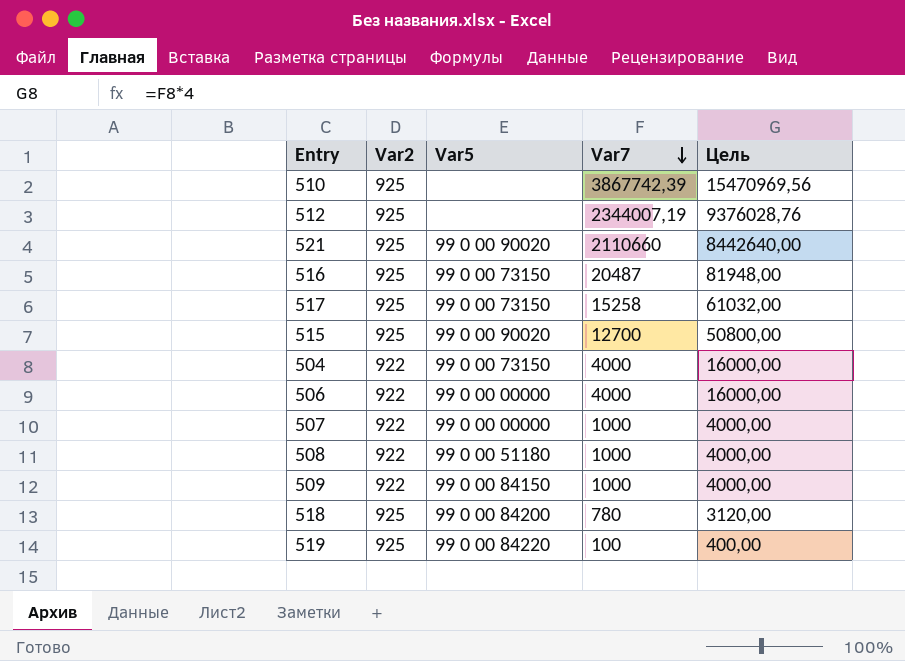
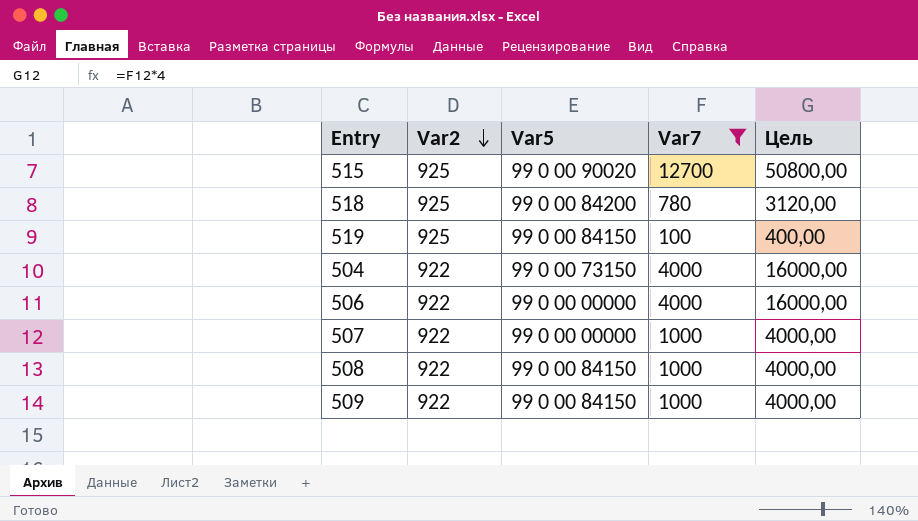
filter: none -> Var7 <= 12700
row order: Var7 descending -> Var2 descending
519 | Var5: 99 0 00 84220 -> 99 0 00 84150
508 | Var5: 99 0 00 51180 -> 99 0 00 84150

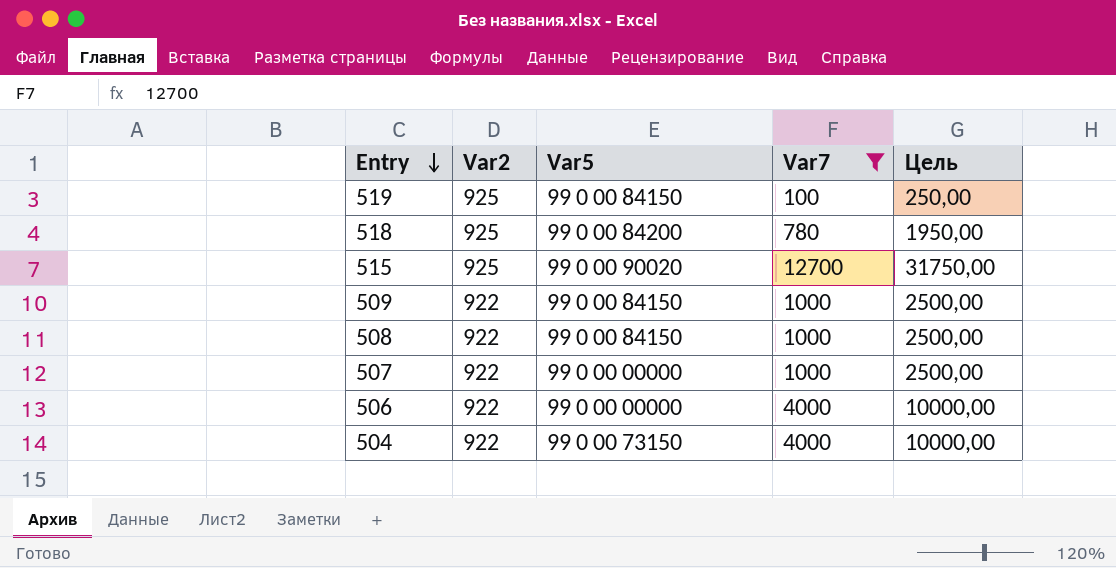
row order: Var2 descending -> Entry descending
column Цель | formula: [Var7] * 4 -> [Var7] * 2,5

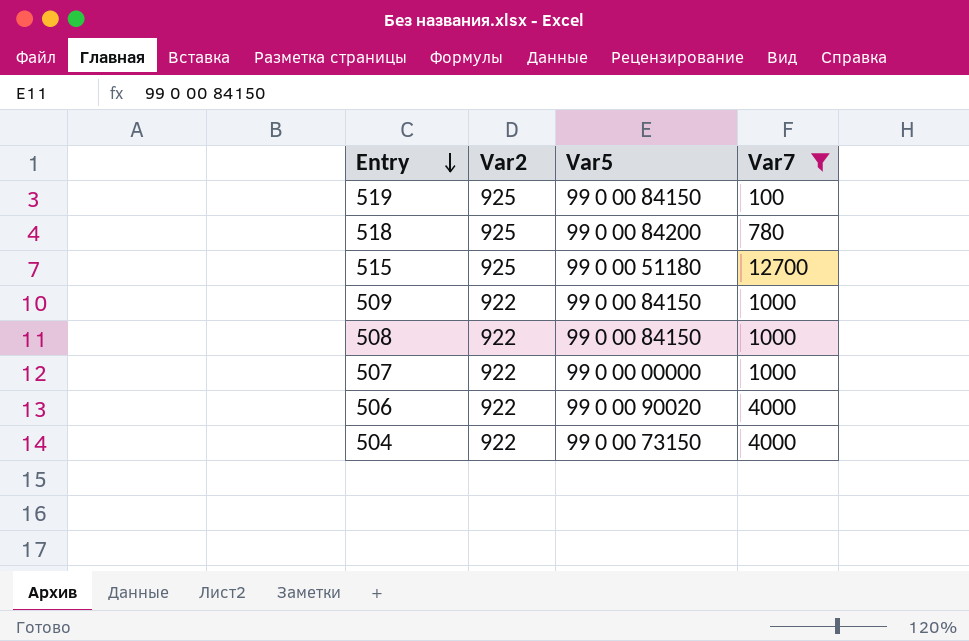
column Цель | formula: [Var7] * 2,5 -> none
515 | Var5: 99 0 00 90020 -> 99 0 00 51180
506 | Var5: 99 0 00 00000 -> 99 0 00 90020

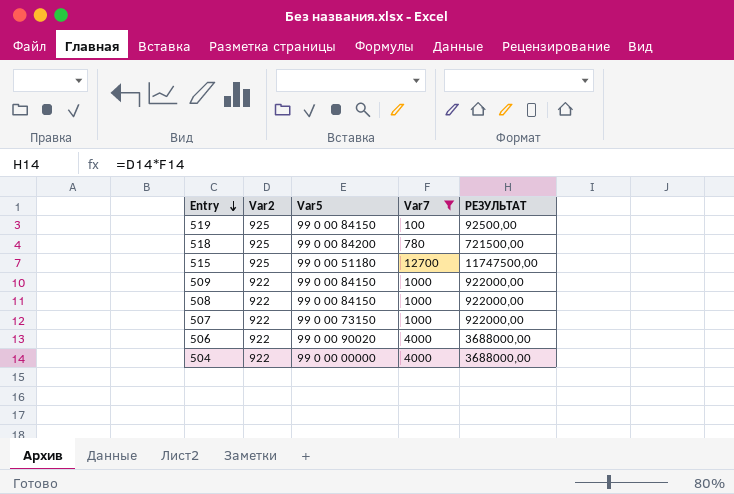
column РЕЗУЛЬТАТ | formula: none -> [Var2] * [Var7]
507 | Var5: 99 0 00 00000 -> 99 0 00 73150
504 | Var5: 99 0 00 73150 -> 99 0 00 00000

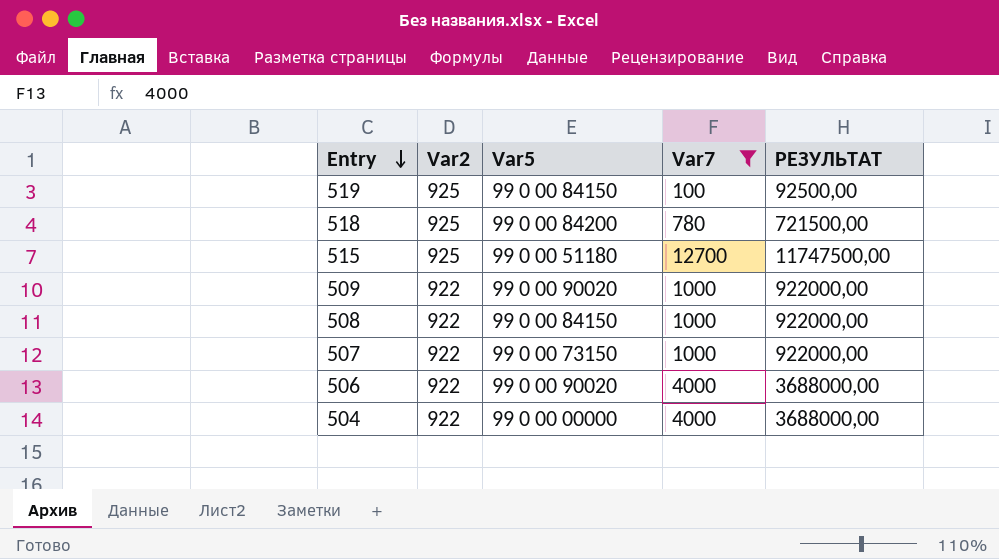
509 | Var5: 99 0 00 84150 -> 99 0 00 90020

